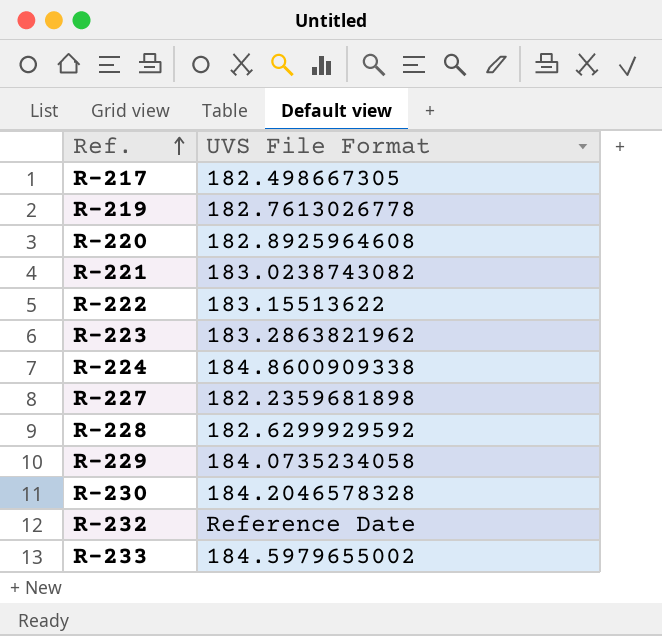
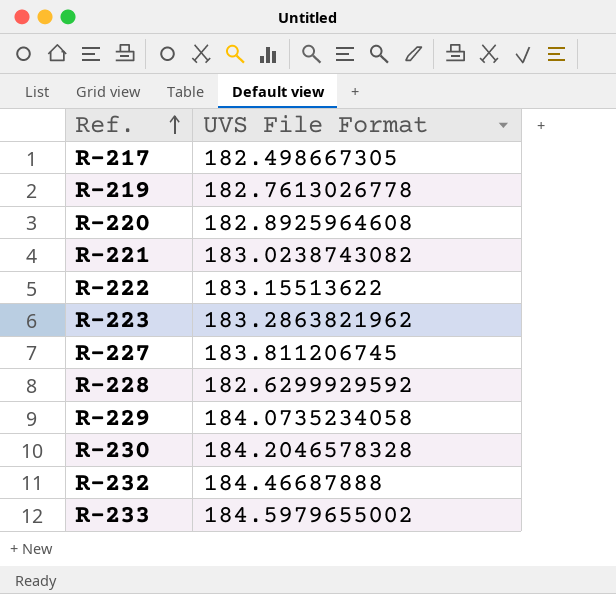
row R-224: 184.8600909338 -> none
R-227 | UVS File Format: 182.2359681898 -> 183.811206745
R-232 | UVS File Format: Reference Date -> 184.46687888

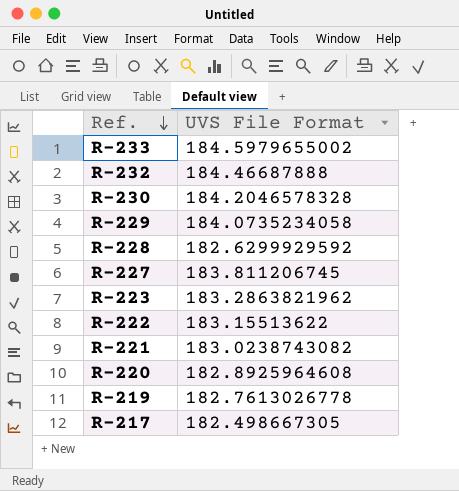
row order: Ref. ascending -> Ref. descending

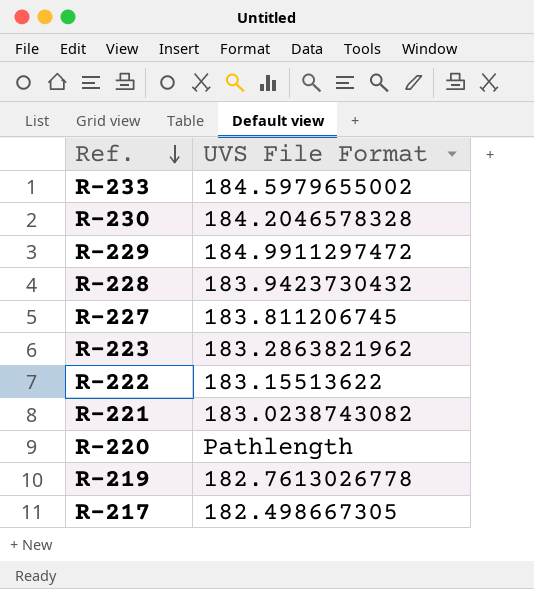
row R-232: 184.46687888 -> none
R-229 | UVS File Format: 184.0735234058 -> 184.9911297472
R-228 | UVS File Format: 182.6299929592 -> 183.9423730432
R-220 | UVS File Format: 182.8925964608 -> Pathlength

